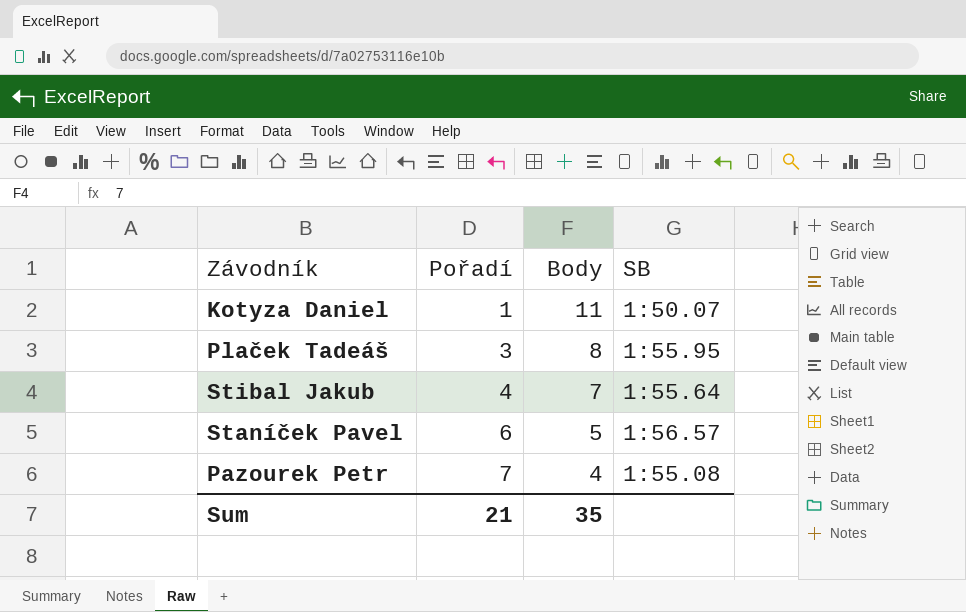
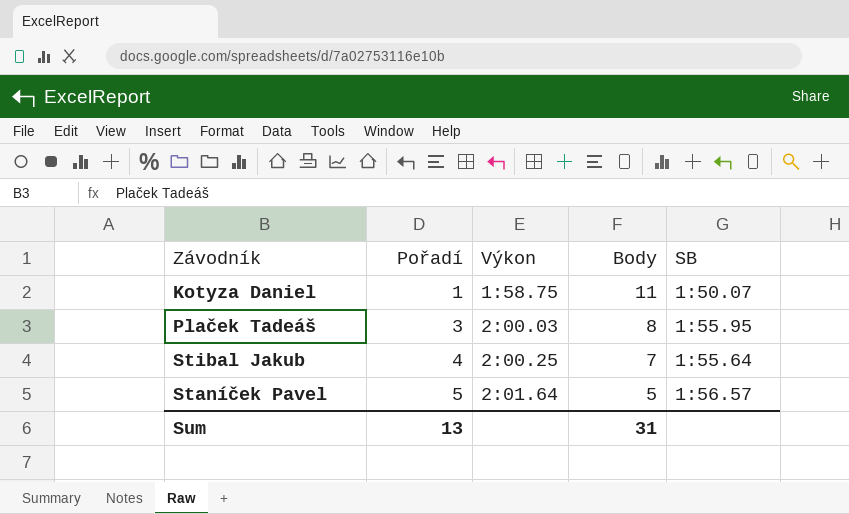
column Výkon | position: none -> 3
row Pazourek Petr: 7 | 4 | 1:55.08 -> none
Staníček Pavel | Pořadí: 6 -> 5
Sum | Pořadí: 21 -> 13
Sum | Body: 35 -> 31

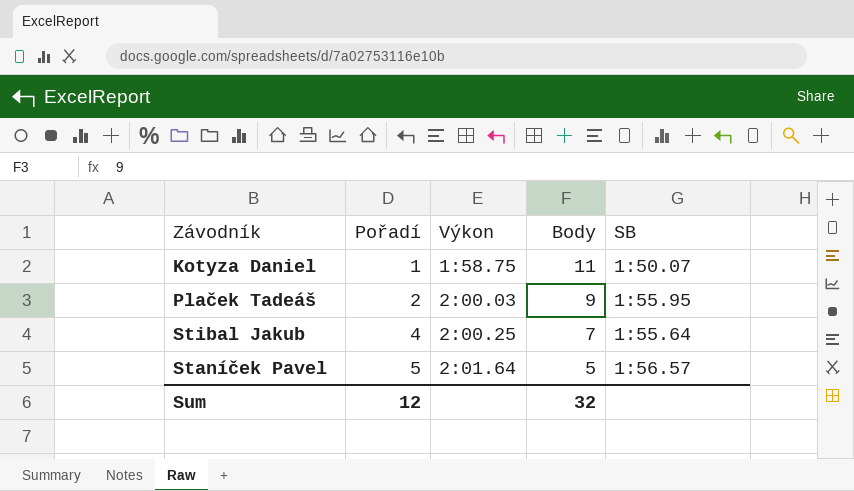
Plaček Tadeáš | Pořadí: 3 -> 2
Plaček Tadeáš | Body: 8 -> 9
Sum | Pořadí: 13 -> 12
Sum | Body: 31 -> 32

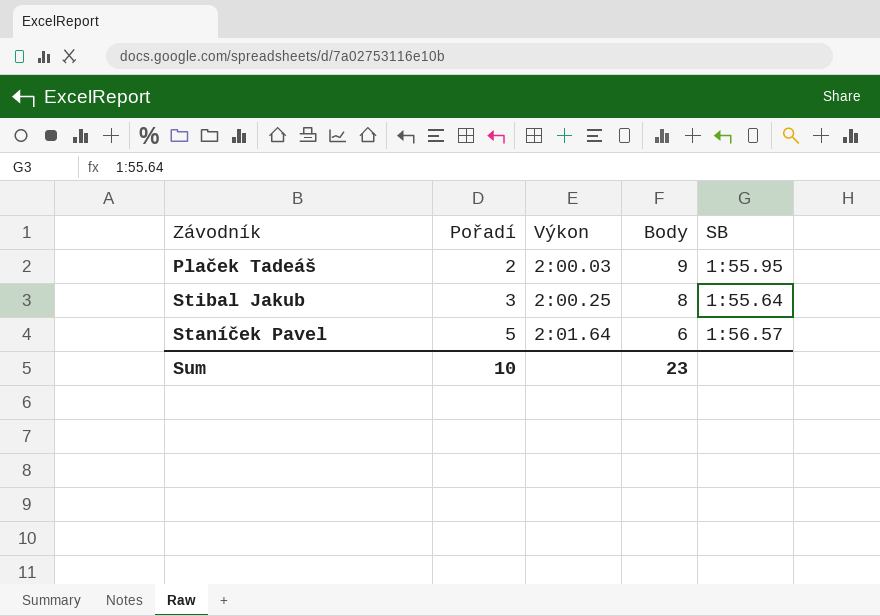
row Kotyza Daniel: 1 | 1:58.75 | 11 | 1:50.07 -> none
Stibal Jakub | Pořadí: 4 -> 3
Stibal Jakub | Body: 7 -> 8
Staníček Pavel | Body: 5 -> 6
Sum | Pořadí: 12 -> 10
Sum | Body: 32 -> 23

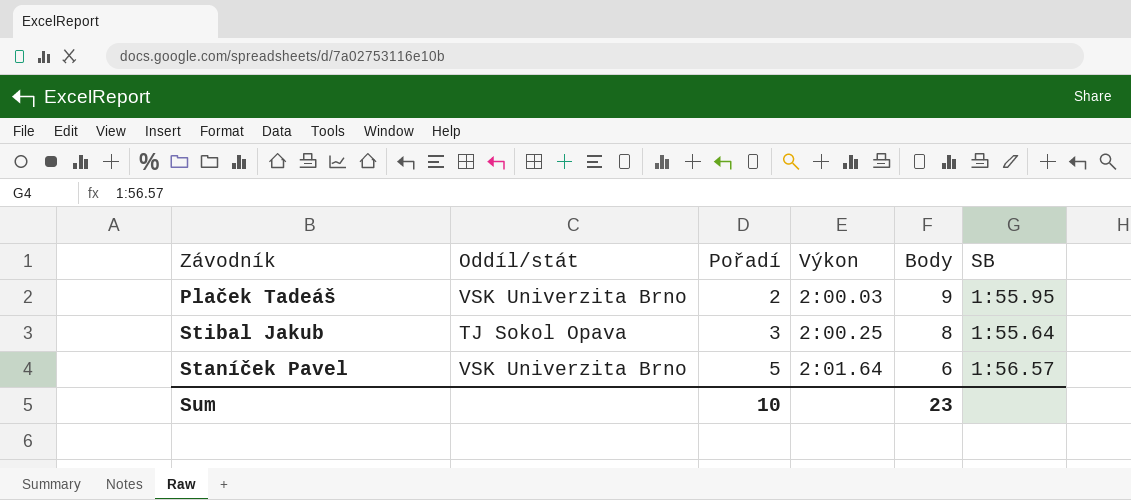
column Oddíl/stát | position: none -> 2

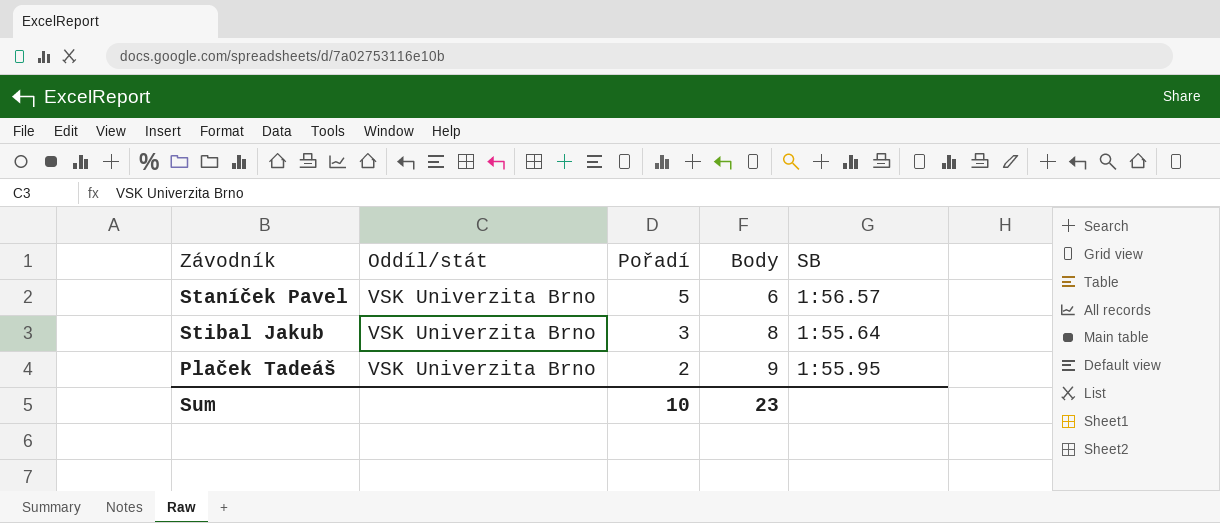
row order: Pořadí ascending -> Pořadí descending
column Výkon | position: 4 -> none
Stibal Jakub | Oddíl/stát: TJ Sokol Opava -> VSK Univerzita Brno

